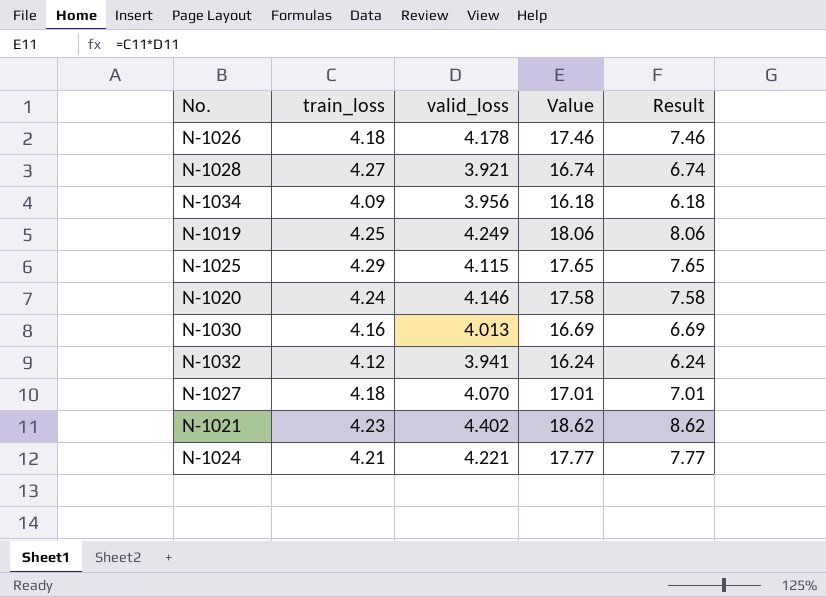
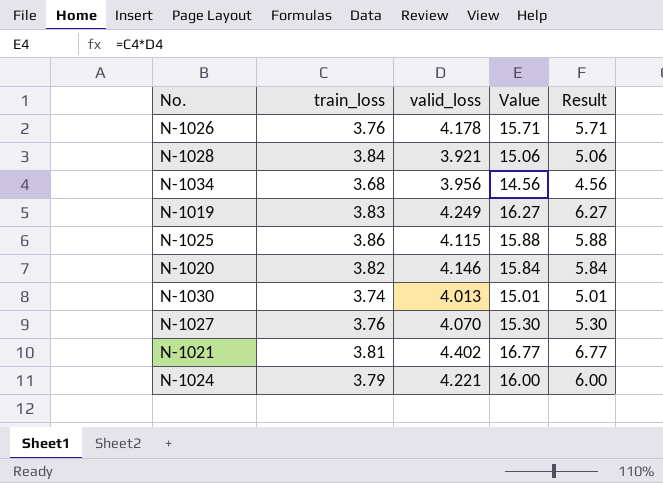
row N-1032: 4.12 | 3.941 | 16.24 | 6.24 -> none
N-1026 | train_loss: 4.18 -> 3.76
N-1026 | Value: 17.46 -> 15.71
N-1026 | Result: 7.46 -> 5.71
N-1028 | train_loss: 4.27 -> 3.84
N-1028 | Value: 16.74 -> 15.06
N-1028 | Result: 6.74 -> 5.06
N-1034 | train_loss: 4.09 -> 3.68
N-1034 | Value: 16.18 -> 14.56
N-1034 | Result: 6.18 -> 4.56
N-1019 | train_loss: 4.25 -> 3.83
N-1019 | Value: 18.06 -> 16.27
N-1019 | Result: 8.06 -> 6.27
N-1025 | train_loss: 4.29 -> 3.86
N-1025 | Value: 17.65 -> 15.88
N-1025 | Result: 7.65 -> 5.88
N-1020 | train_loss: 4.24 -> 3.82
N-1020 | Value: 17.58 -> 15.84
N-1020 | Result: 7.58 -> 5.84
N-1030 | train_loss: 4.16 -> 3.74
N-1030 | Value: 16.69 -> 15.01
N-1030 | Result: 6.69 -> 5.01
N-1027 | train_loss: 4.18 -> 3.76
N-1027 | Value: 17.01 -> 15.30
N-1027 | Result: 7.01 -> 5.30
N-1021 | train_loss: 4.23 -> 3.81
N-1021 | Value: 18.62 -> 16.77
N-1021 | Result: 8.62 -> 6.77
N-1024 | train_loss: 4.21 -> 3.79
N-1024 | Value: 17.77 -> 16.00
N-1024 | Result: 7.77 -> 6.00

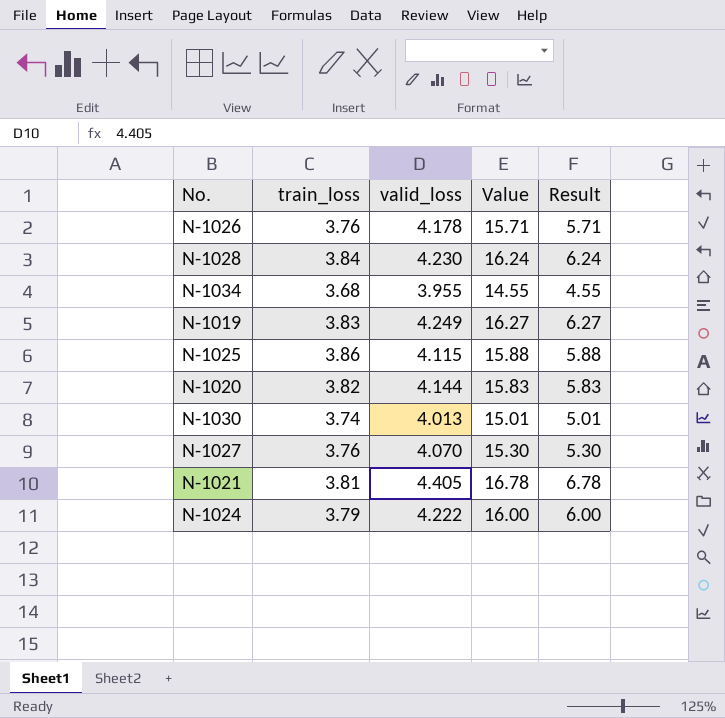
N-1028 | valid_loss: 3.921 -> 4.230
N-1028 | Value: 15.06 -> 16.24
N-1028 | Result: 5.06 -> 6.24
N-1034 | valid_loss: 3.956 -> 3.955
N-1034 | Value: 14.56 -> 14.55
N-1034 | Result: 4.56 -> 4.55
N-1020 | valid_loss: 4.146 -> 4.144
N-1020 | Value: 15.84 -> 15.83
N-1020 | Result: 5.84 -> 5.83
N-1021 | valid_loss: 4.402 -> 4.405
N-1021 | Value: 16.77 -> 16.78
N-1021 | Result: 6.77 -> 6.78
N-1024 | valid_loss: 4.221 -> 4.222

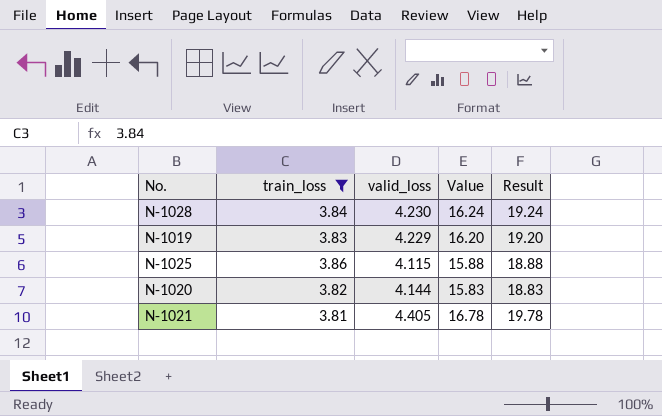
filter: none -> train_loss >= 3.81
column Result | formula: [Value] - 10 -> [Value] + 3
N-1019 | valid_loss: 4.249 -> 4.229
N-1019 | Value: 16.27 -> 16.20

